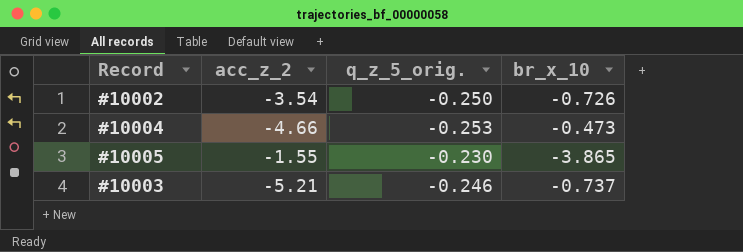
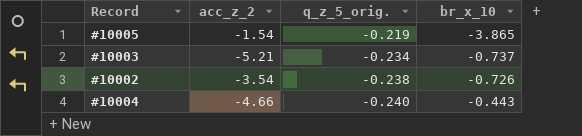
row order: none -> q_z_5_orig. descending
#10005 | acc_z_2: -1.55 -> -1.54
#10005 | q_z_5_orig.: -0.230 -> -0.219
#10003 | q_z_5_orig.: -0.246 -> -0.234
#10002 | q_z_5_orig.: -0.250 -> -0.238
#10004 | q_z_5_orig.: -0.253 -> -0.240
#10004 | br_x_10: -0.473 -> -0.443

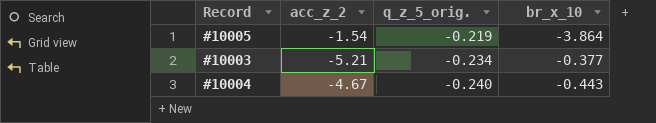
row #10002: -3.54 | -0.238 | -0.726 -> none
#10005 | br_x_10: -3.865 -> -3.864
#10003 | br_x_10: -0.737 -> -0.377
#10004 | acc_z_2: -4.66 -> -4.67

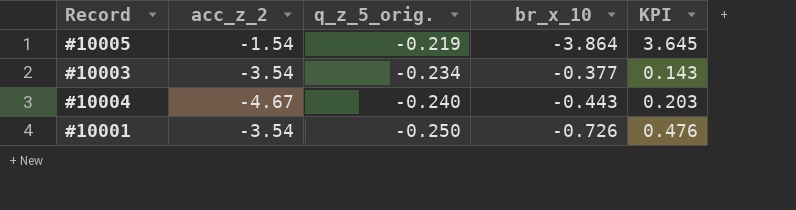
column KPI | formula: none -> [q_z_5_orig.] - [br_x_10]
#10003 | acc_z_2: -5.21 -> -3.54
row #10001: none -> -3.54 | -0.250 | -0.726 | 0.476

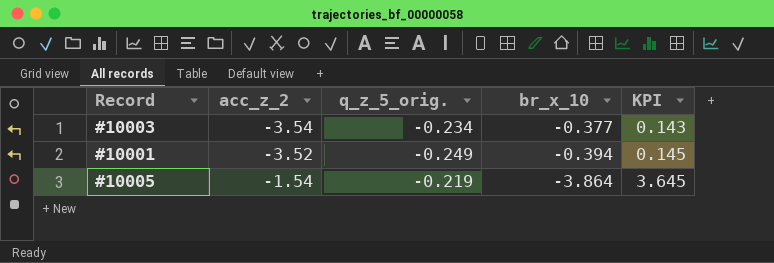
row order: q_z_5_orig. descending -> acc_z_2 ascending
row #10004: -4.67 | -0.240 | -0.443 | 0.203 -> none
#10001 | acc_z_2: -3.54 -> -3.52
#10001 | q_z_5_orig.: -0.250 -> -0.249
#10001 | br_x_10: -0.726 -> -0.394
#10001 | KPI: 0.476 -> 0.145

